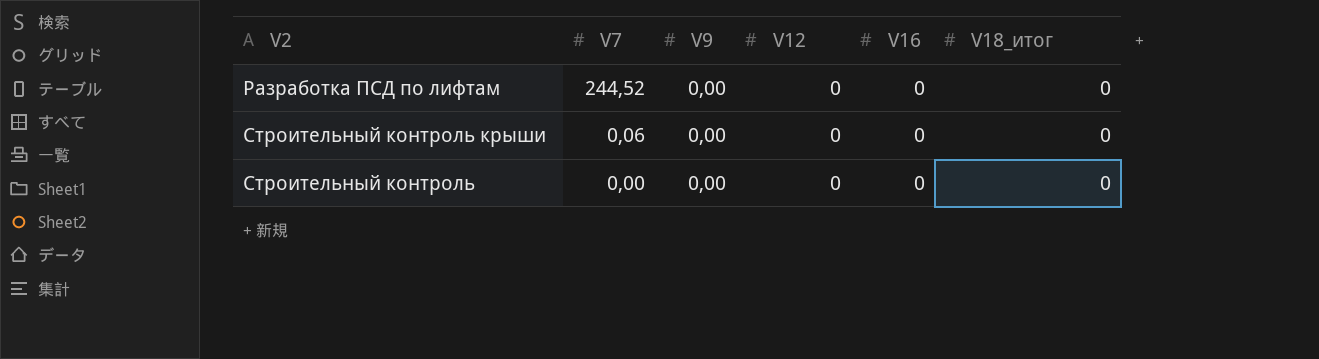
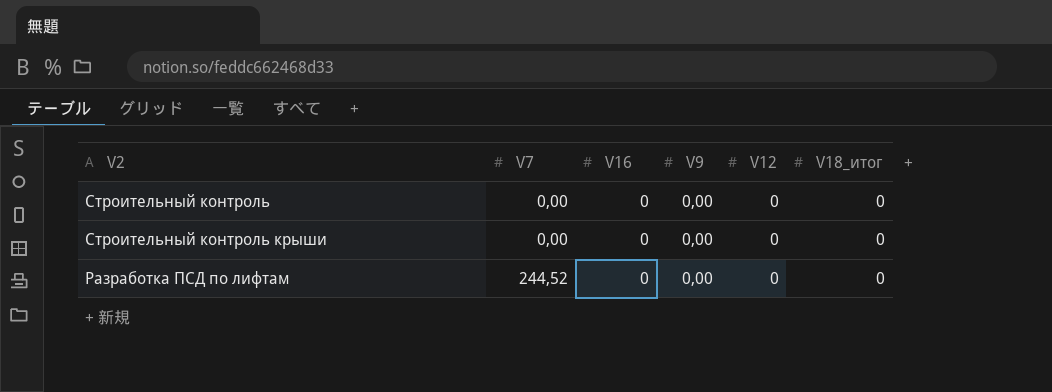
row order: V7 descending -> V7 ascending
column V16 | position: 5 -> 3
Строительный контроль крыши | V7: 0,06 -> 0,00

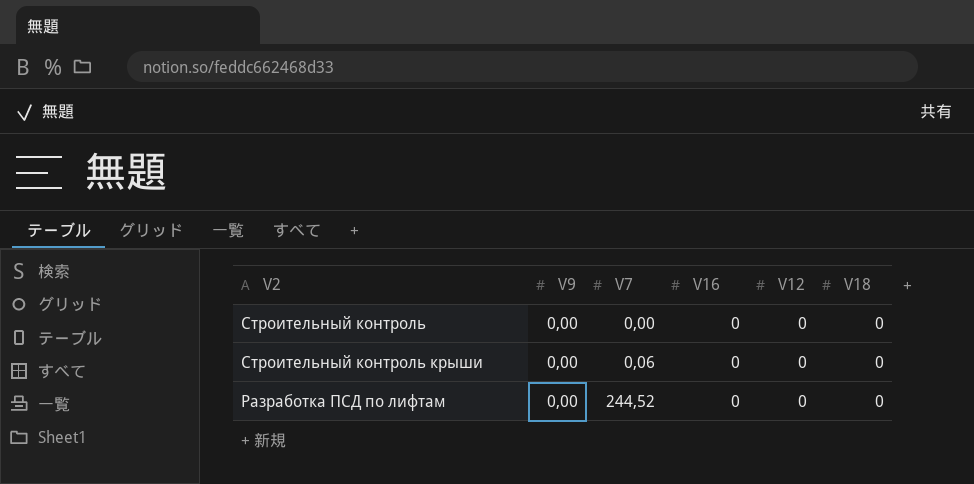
column V9 | position: 4 -> 2
column name: V18_итог -> V18
Строительный контроль крыши | V7: 0,00 -> 0,06

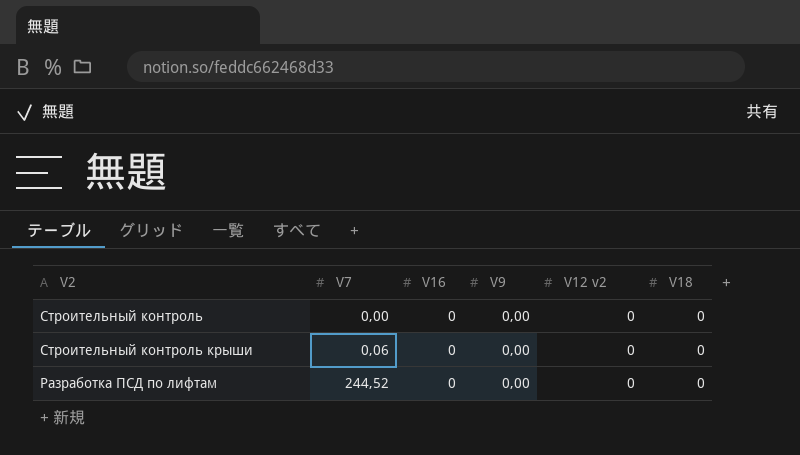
column V9 | position: 2 -> 4
column name: V12 -> V12 v2

